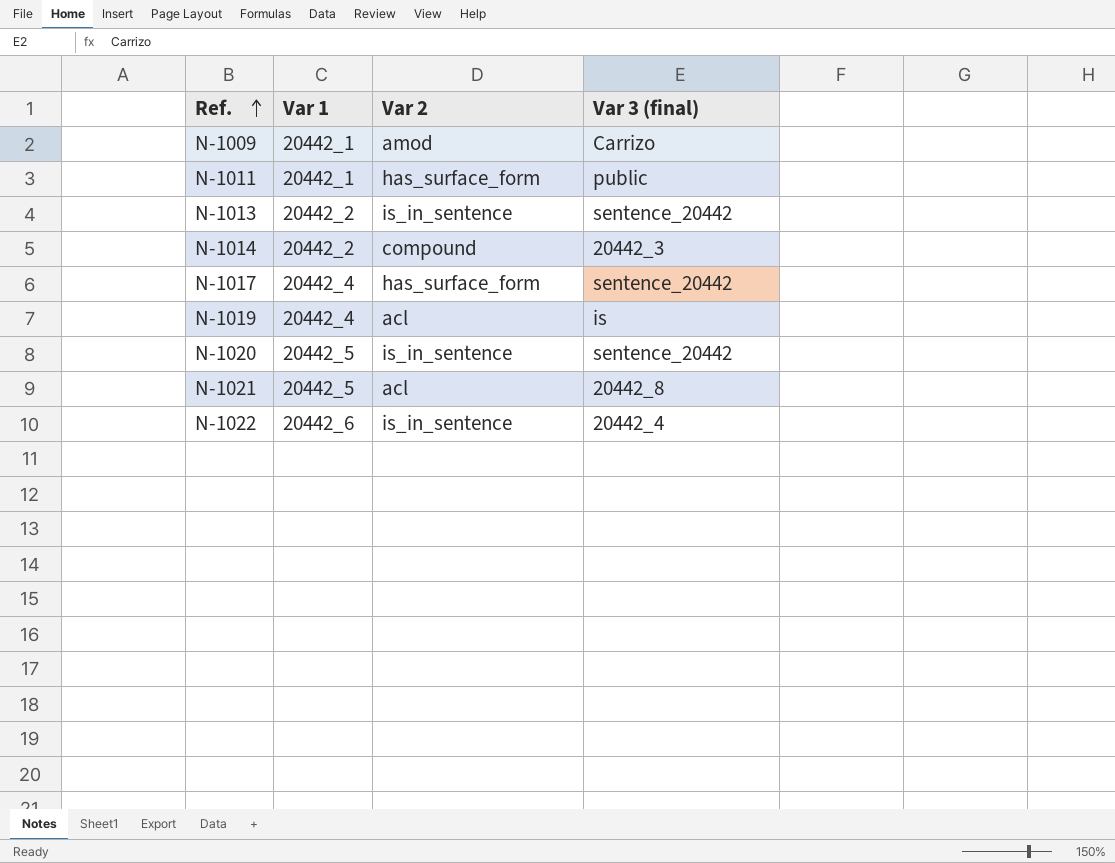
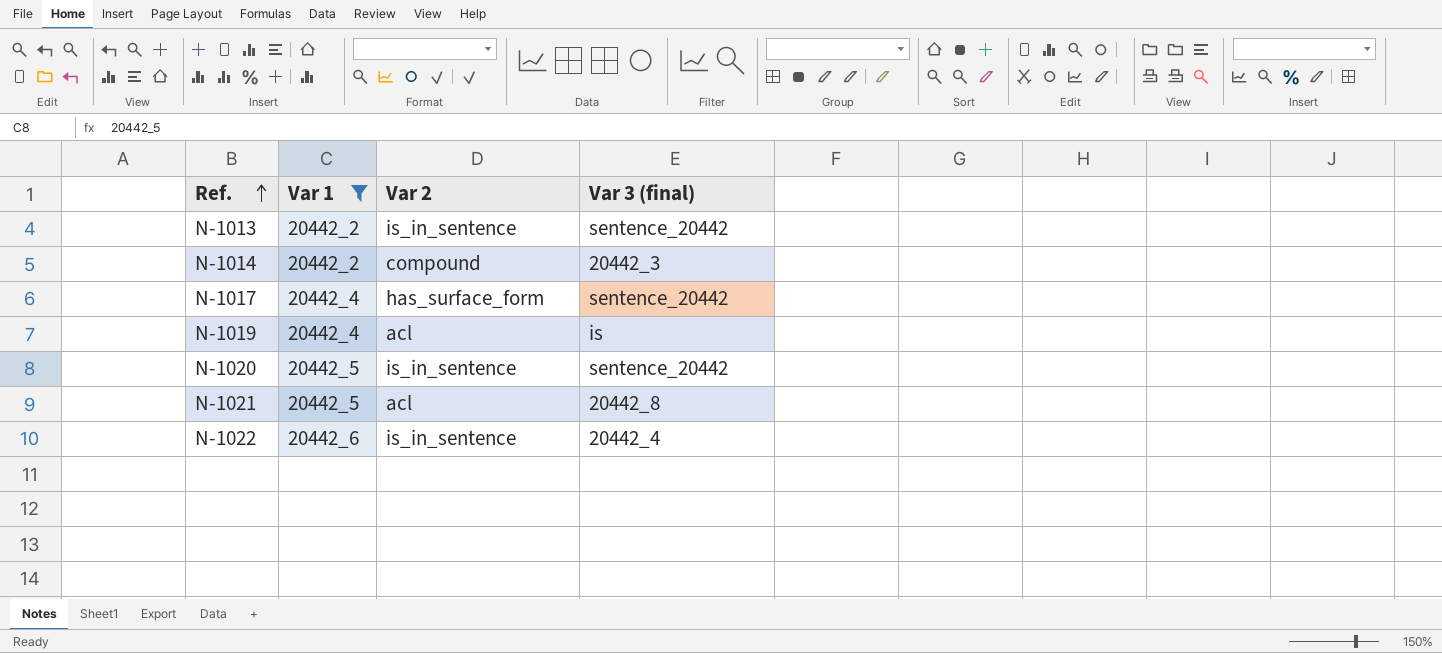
filter: none -> Var 1 != 20442_1

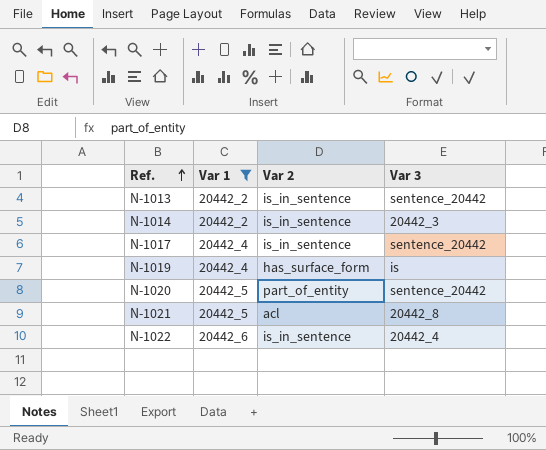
column name: Var 3 (final) -> Var 3
N-1014 | Var 2: compound -> is_in_sentence
N-1017 | Var 2: has_surface_form -> is_in_sentence
N-1019 | Var 2: acl -> has_surface_form
N-1020 | Var 2: is_in_sentence -> part_of_entity

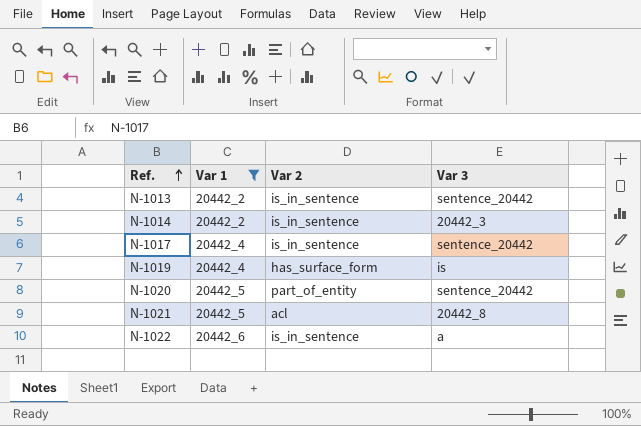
N-1022 | Var 3: 20442_4 -> a

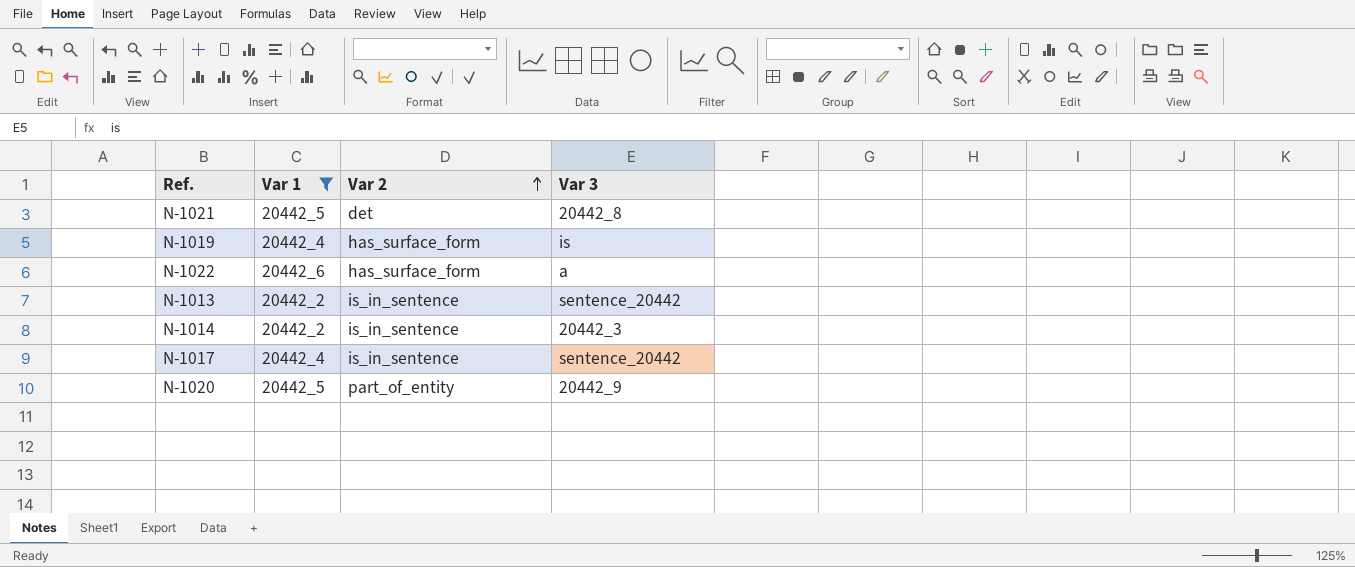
row order: Ref. ascending -> Var 2 ascending
N-1021 | Var 2: acl -> det
N-1022 | Var 2: is_in_sentence -> has_surface_form
N-1020 | Var 3: sentence_20442 -> 20442_9

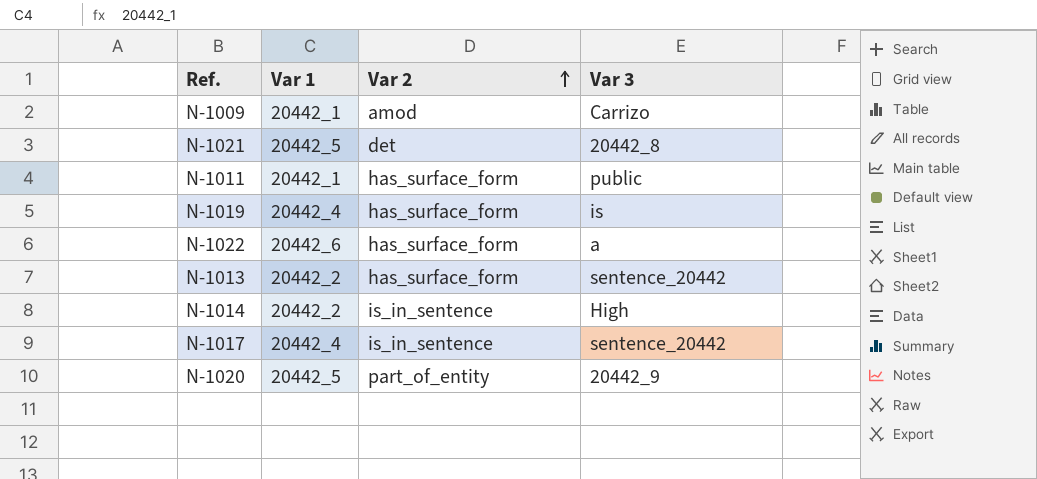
filter: Var 1 != 20442_1 -> none
N-1013 | Var 2: is_in_sentence -> has_surface_form
N-1014 | Var 3: 20442_3 -> High

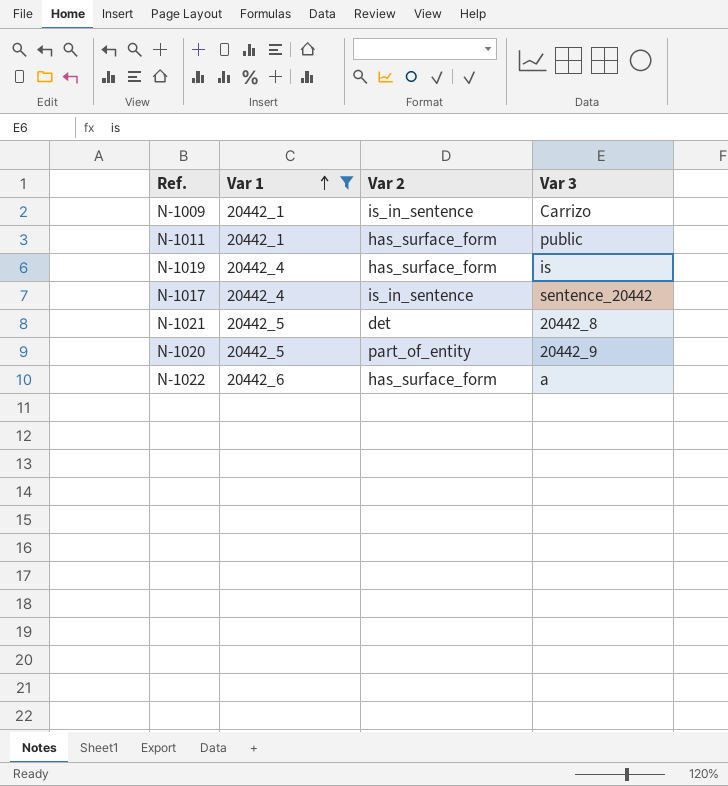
filter: none -> Var 1 != 20442_2
row order: Var 2 ascending -> Var 1 ascending
N-1009 | Var 2: amod -> is_in_sentence

